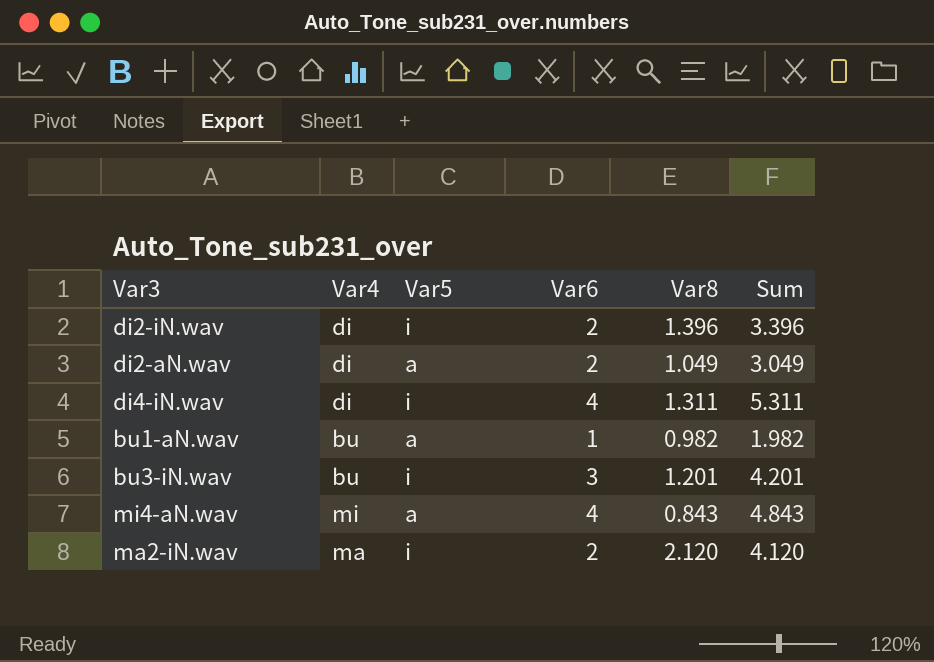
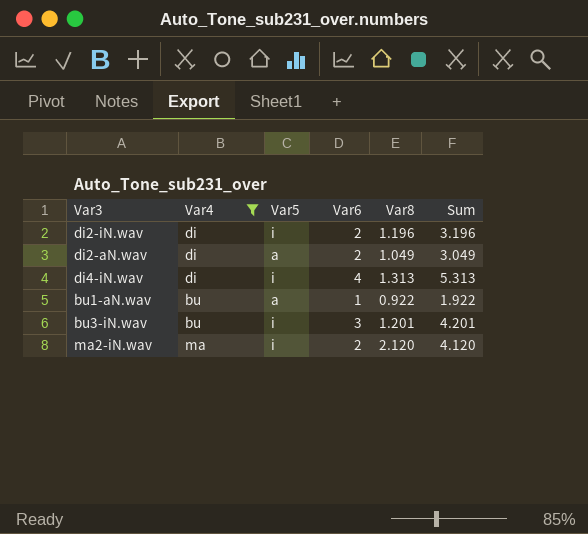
filter: none -> Var4 != mi
di2-iN.wav | Var8: 1.396 -> 1.196
di2-iN.wav | Sum: 3.396 -> 3.196
di4-iN.wav | Var8: 1.311 -> 1.313
di4-iN.wav | Sum: 5.311 -> 5.313
bu1-aN.wav | Var8: 0.982 -> 0.922
bu1-aN.wav | Sum: 1.982 -> 1.922

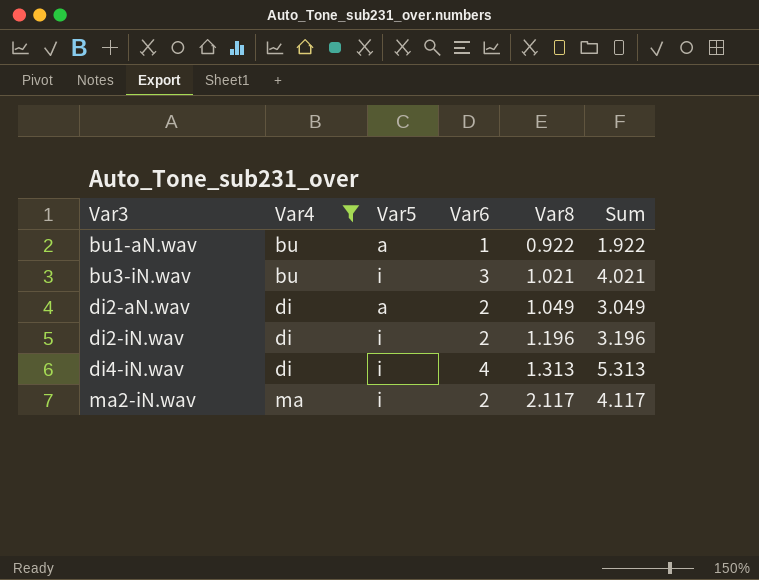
row order: none -> Var3 ascending
bu3-iN.wav | Var8: 1.201 -> 1.021
bu3-iN.wav | Sum: 4.201 -> 4.021
ma2-iN.wav | Var8: 2.120 -> 2.117
ma2-iN.wav | Sum: 4.120 -> 4.117

